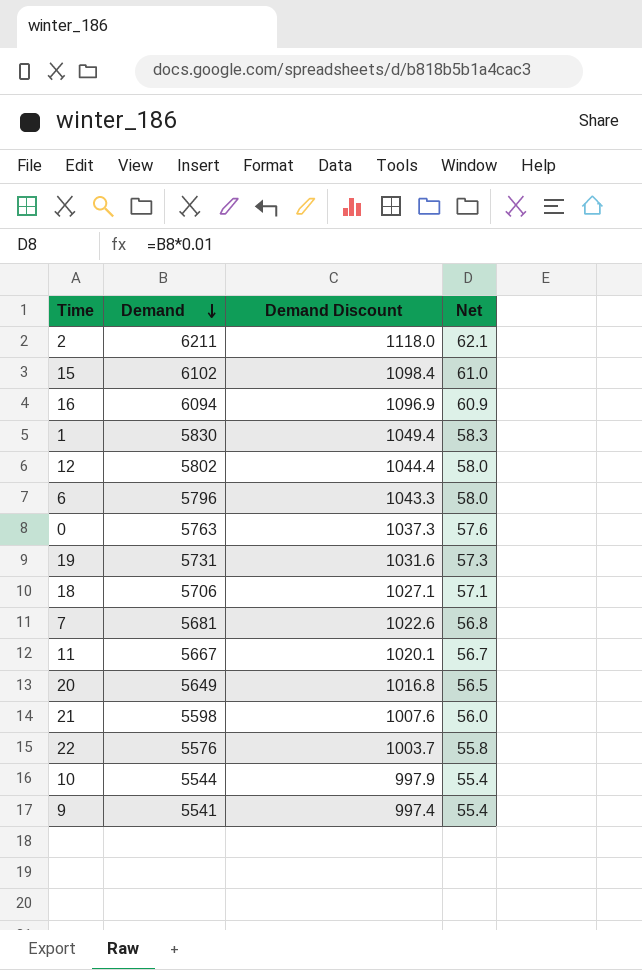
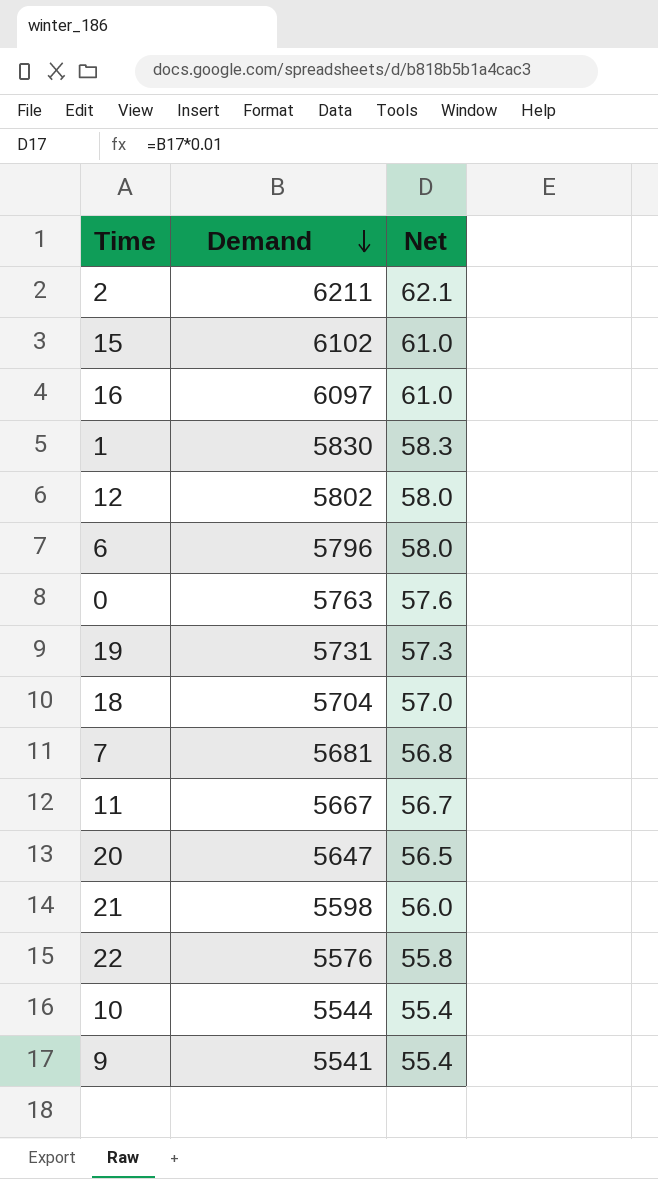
column Demand Discount | formula: [Demand] * 0.18 -> none
16 | Demand: 6094 -> 6097
16 | Net: 60.9 -> 61.0
18 | Demand: 5706 -> 5704
18 | Net: 57.1 -> 57.0
20 | Demand: 5649 -> 5647

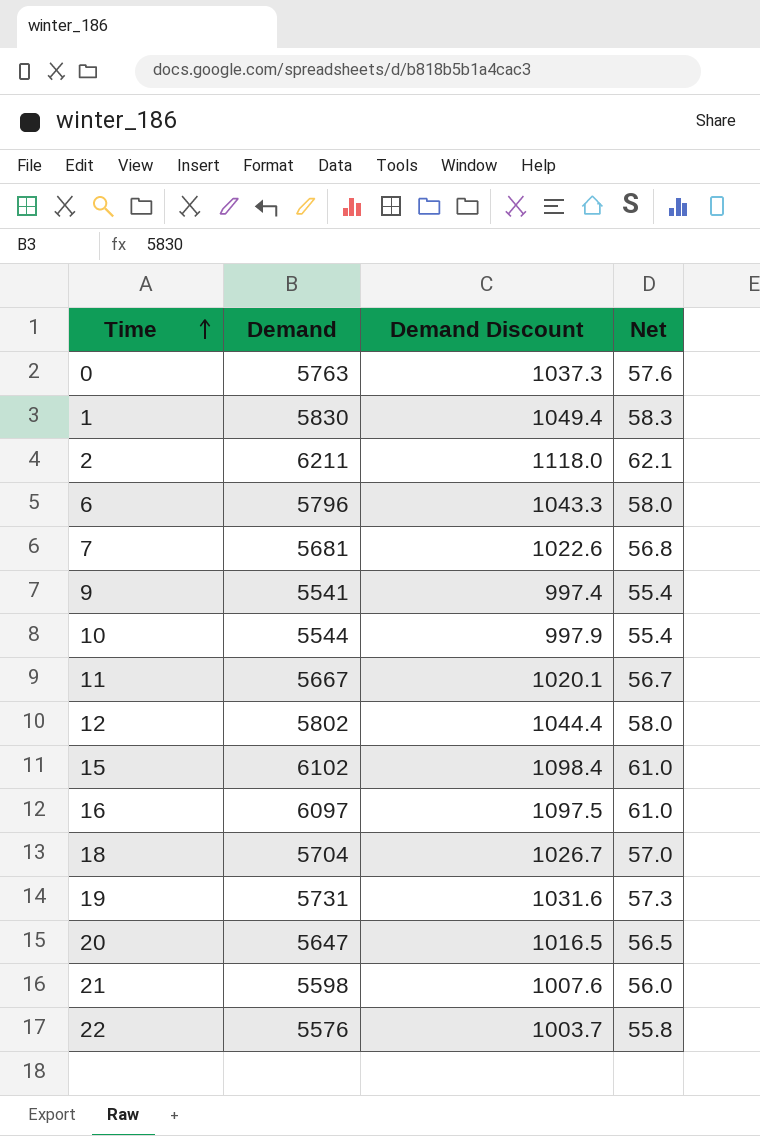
row order: Demand descending -> Time ascending
column Demand Discount | formula: none -> [Demand] * 0.18

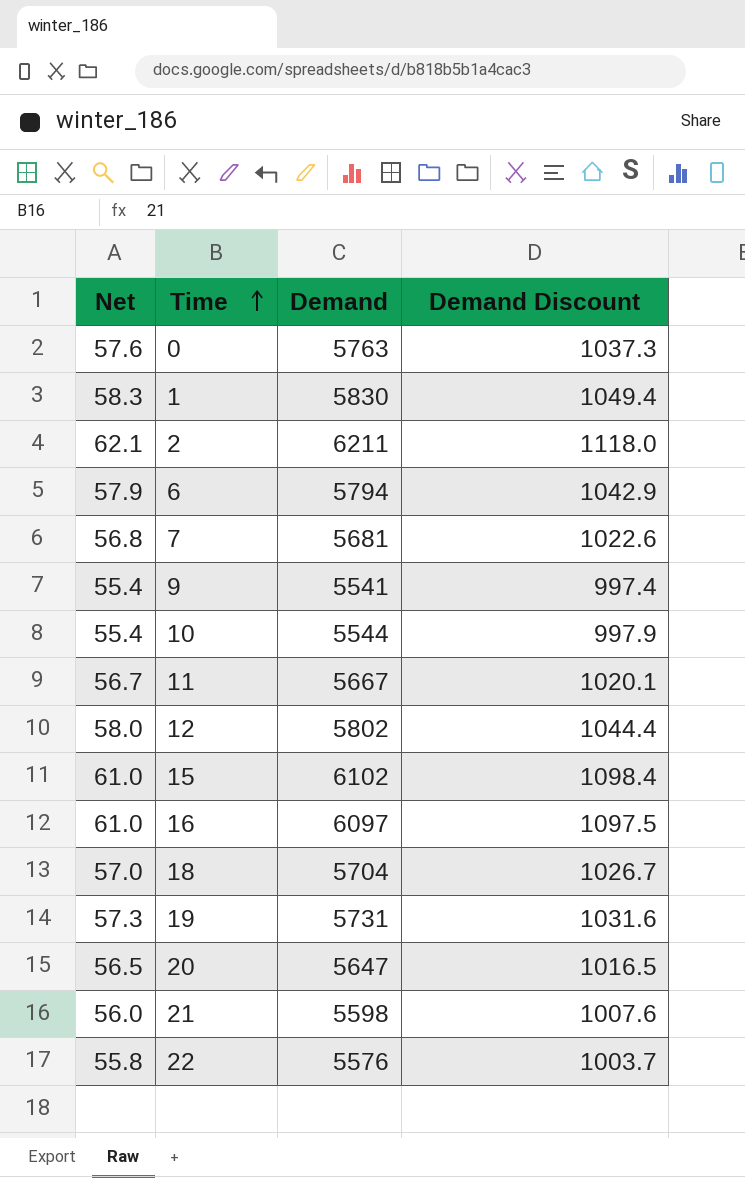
column Net | position: 4 -> 1
6 | Net: 58.0 -> 57.9
6 | Demand: 5796 -> 5794
6 | Demand Discount: 1043.3 -> 1042.9

